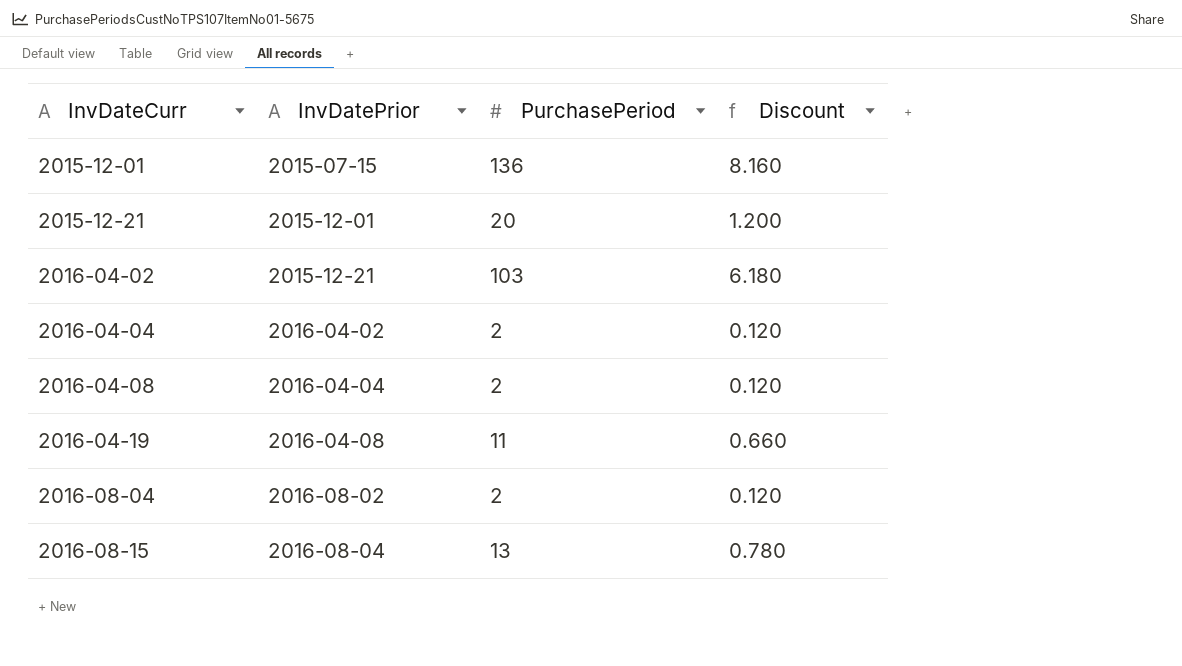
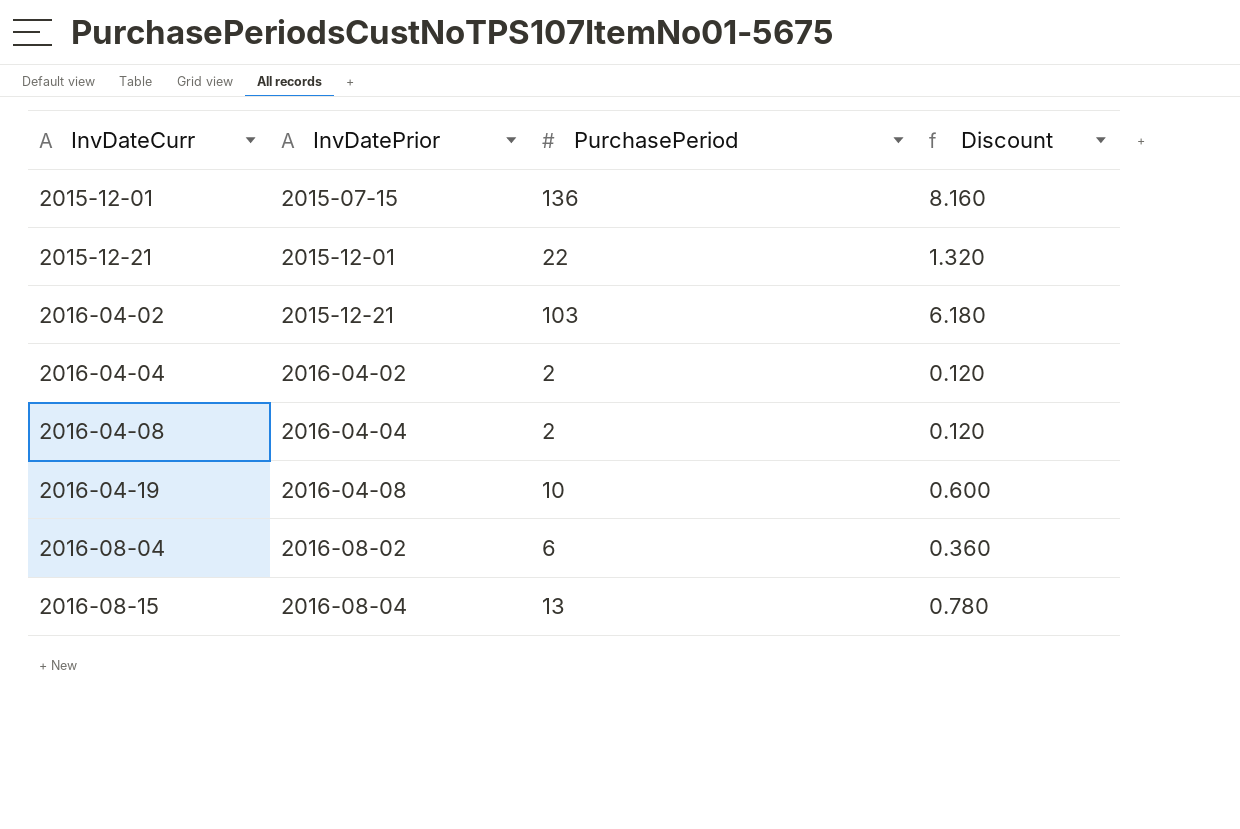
2015-12-21 | PurchasePeriod: 20 -> 22
2015-12-21 | Discount: 1.200 -> 1.320
2016-04-19 | PurchasePeriod: 11 -> 10
2016-04-19 | Discount: 0.660 -> 0.600
2016-08-04 | PurchasePeriod: 2 -> 6
2016-08-04 | Discount: 0.120 -> 0.360

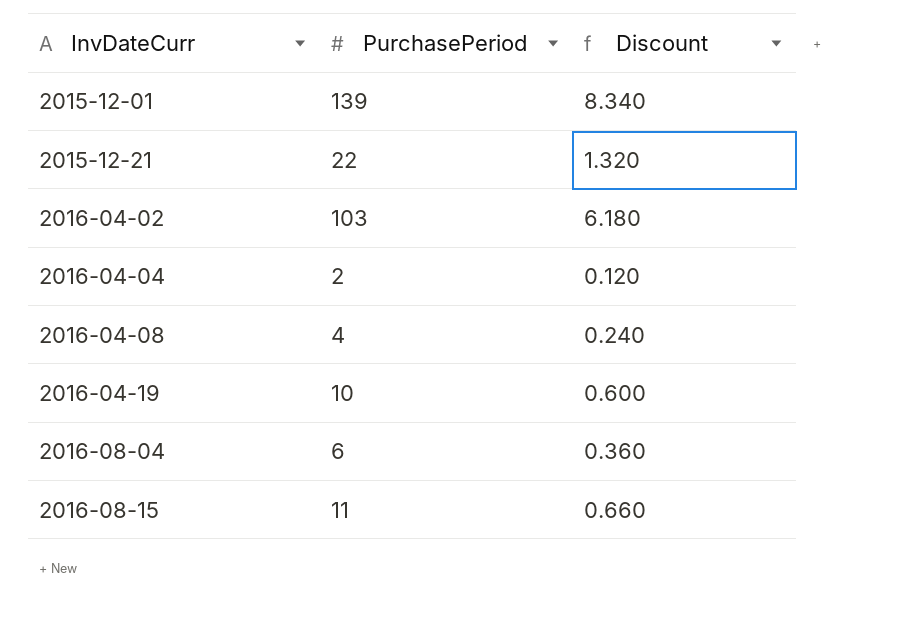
column InvDatePrior | position: 2 -> none
2015-12-01 | PurchasePeriod: 136 -> 139
2015-12-01 | Discount: 8.160 -> 8.340
2016-04-08 | PurchasePeriod: 2 -> 4
2016-04-08 | Discount: 0.120 -> 0.240
2016-08-15 | PurchasePeriod: 13 -> 11
2016-08-15 | Discount: 0.780 -> 0.660

